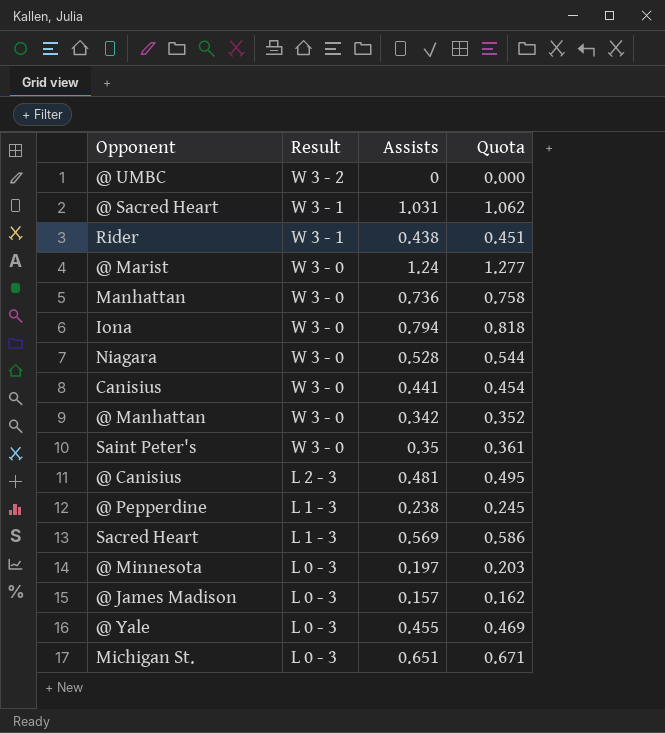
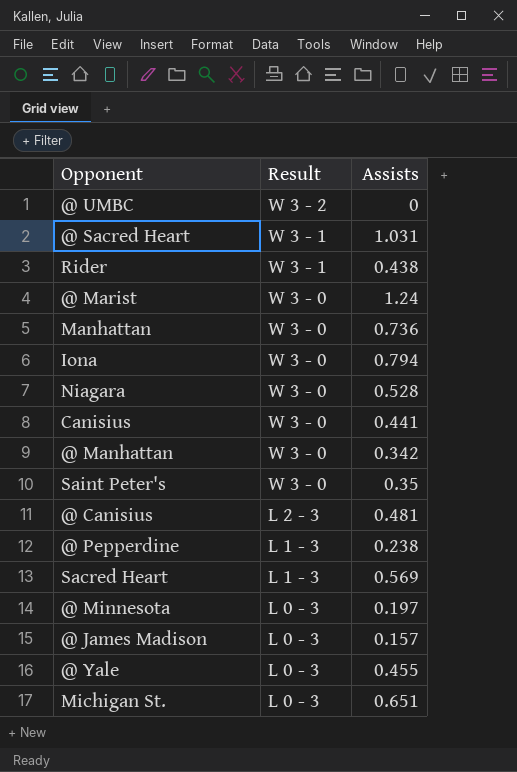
column Quota | formula: [Assists] * 1.03 -> none

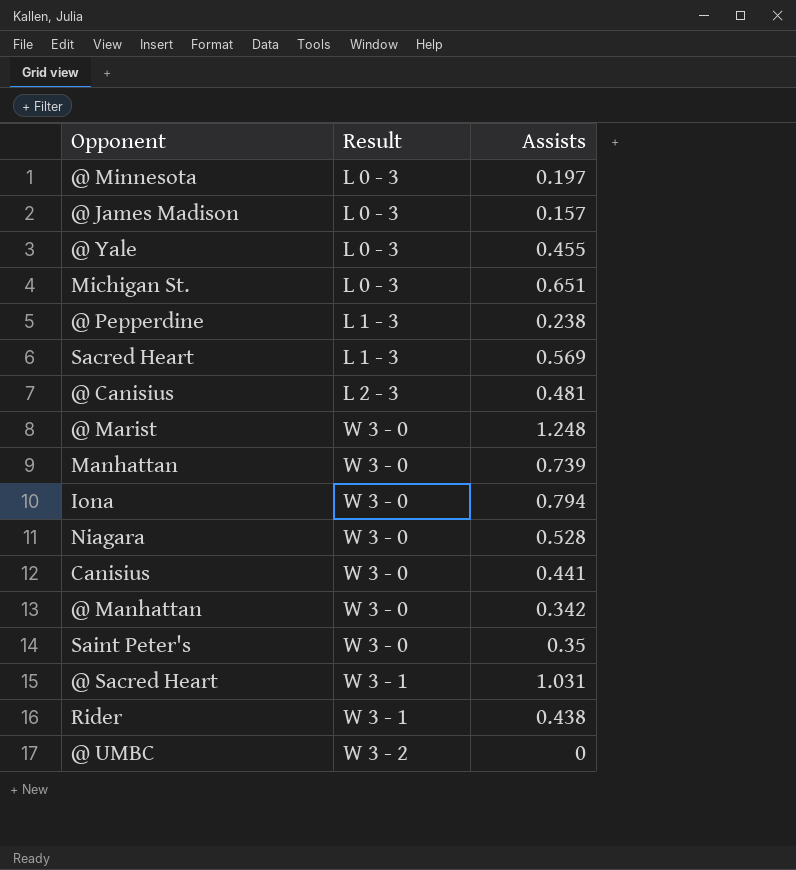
row order: Result descending -> Result ascending
@ Marist | Assists: 1.24 -> 1.248
Manhattan | Assists: 0.736 -> 0.739

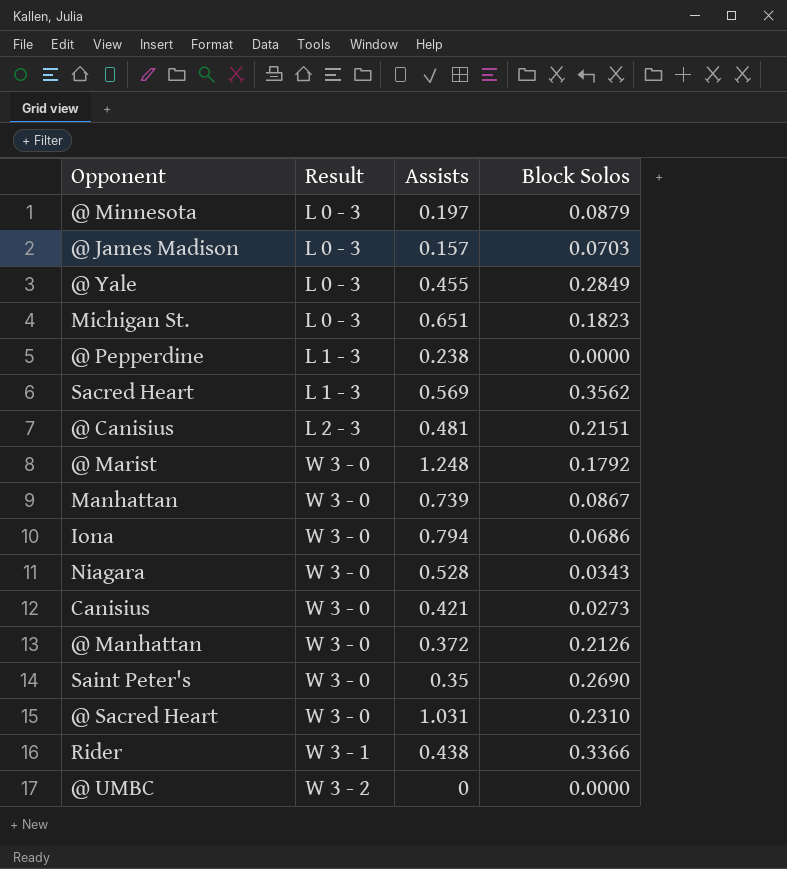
column Block Solos | position: none -> 4
Canisius | Assists: 0.441 -> 0.421
@ Manhattan | Assists: 0.342 -> 0.372
@ Sacred Heart | Result: W 3 - 1 -> W 3 - 0

